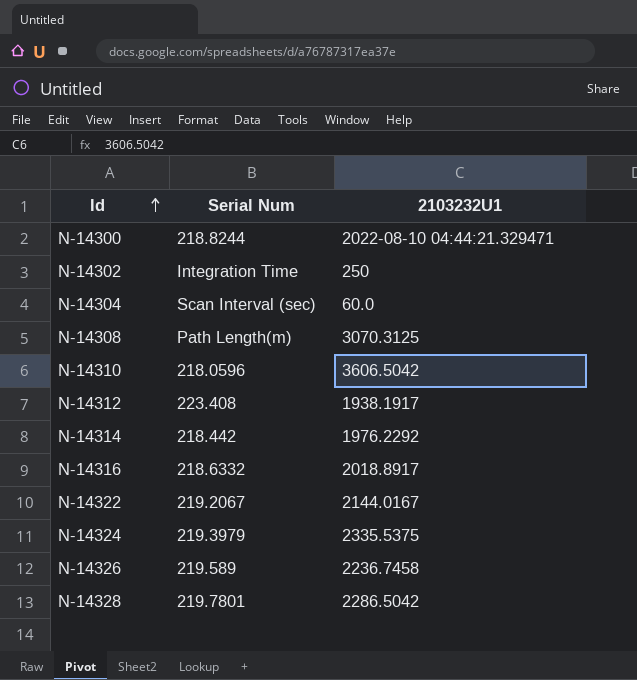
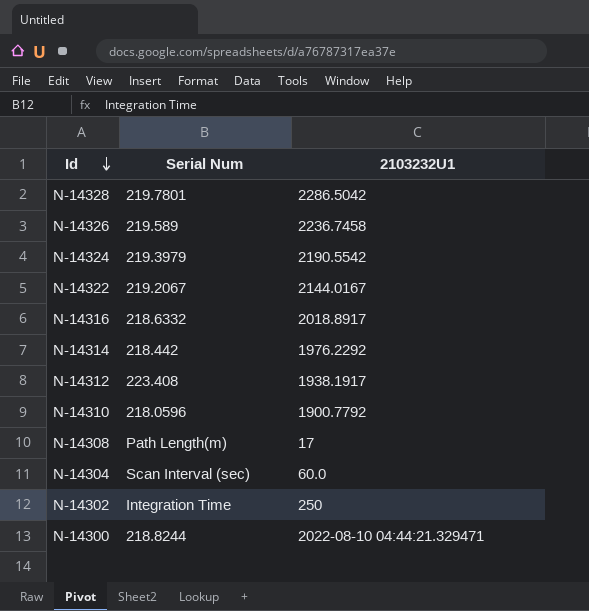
row order: Id ascending -> Id descending
N-14324 | 2103232U1: 2335.5375 -> 2190.5542
N-14310 | 2103232U1: 3606.5042 -> 1900.7792
N-14308 | 2103232U1: 3070.3125 -> 17

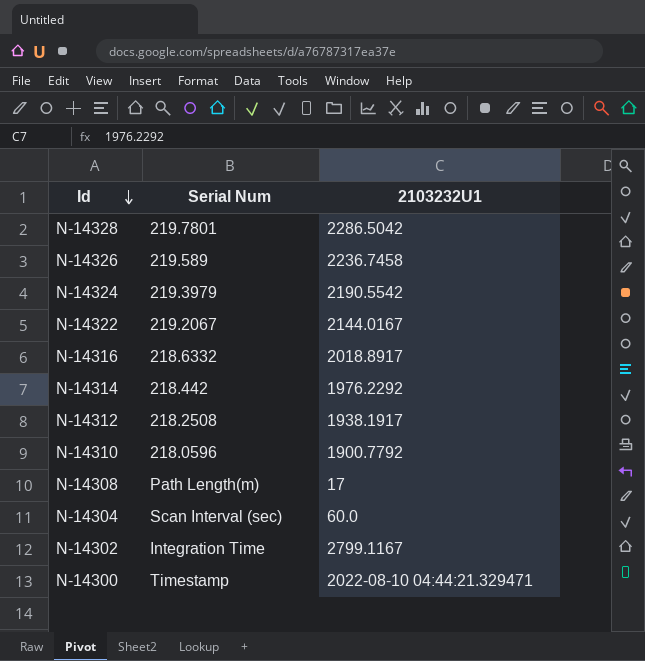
N-14312 | Serial Num: 223.408 -> 218.2508
N-14302 | 2103232U1: 250 -> 2799.1167
N-14300 | Serial Num: 218.8244 -> Timestamp

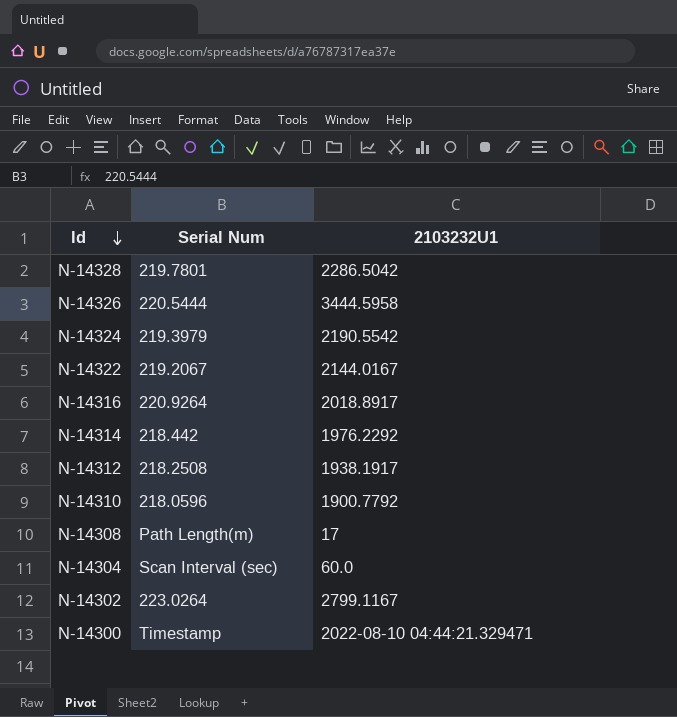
N-14326 | Serial Num: 219.589 -> 220.5444
N-14326 | 2103232U1: 2236.7458 -> 3444.5958
N-14316 | Serial Num: 218.6332 -> 220.9264
N-14302 | Serial Num: Integration Time -> 223.0264

